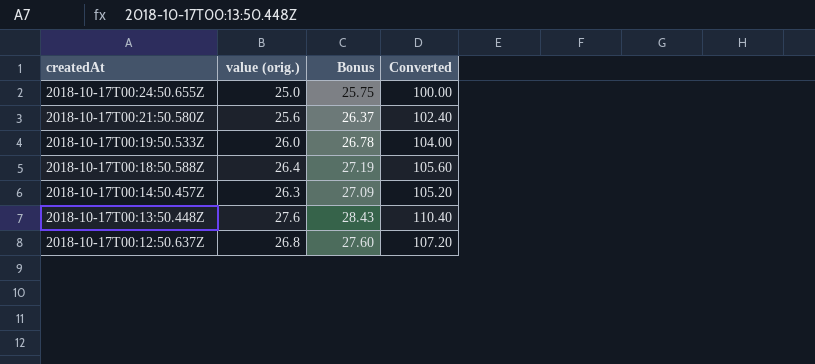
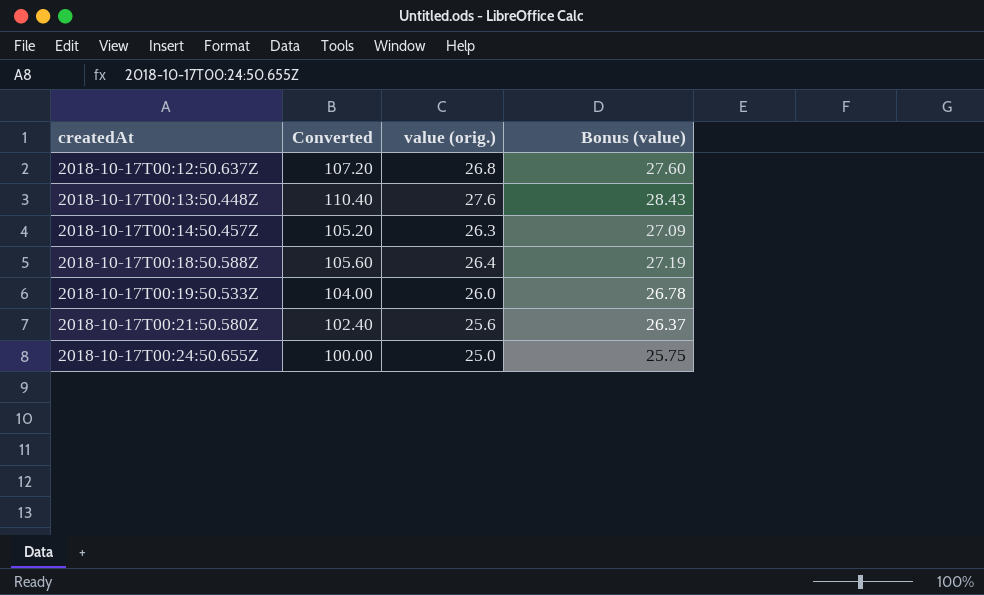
row order: createdAt descending -> createdAt ascending
column Converted | position: 4 -> 2
column name: Bonus -> Bonus (value)

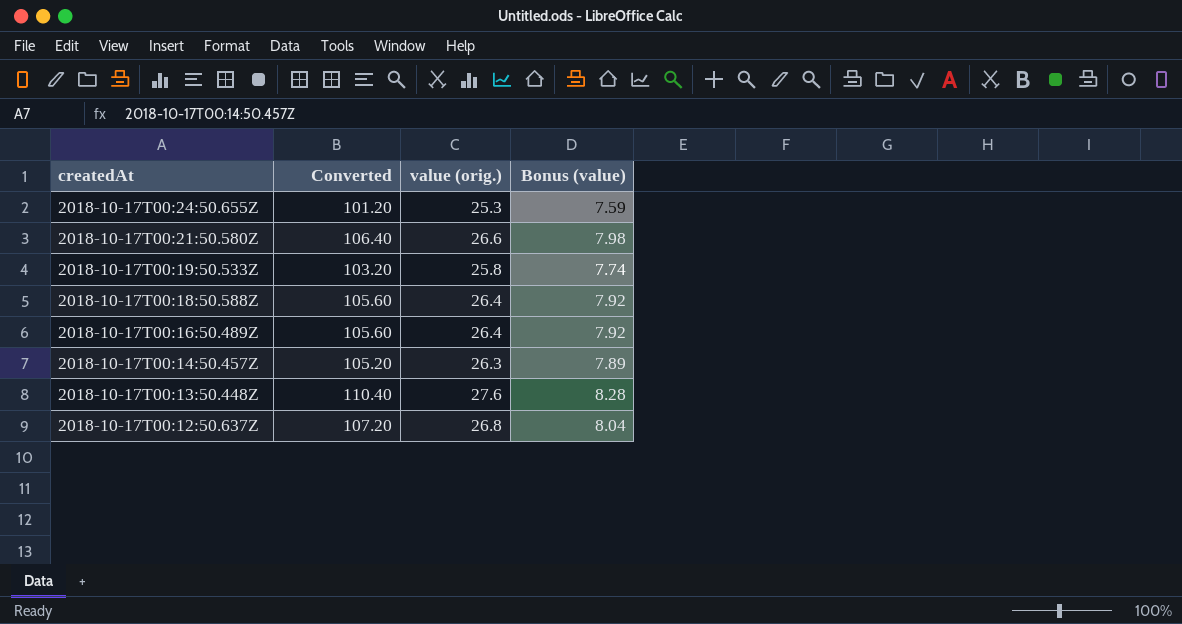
row order: createdAt ascending -> createdAt descending
column Bonus (value) | formula: [value (orig.)] * 1.03 -> [value (orig.)] * 0.3
2018-10-17T00:24:50.655Z | Converted: 100.00 -> 101.20
2018-10-17T00:24:50.655Z | value (orig.): 25.0 -> 25.3
2018-10-17T00:21:50.580Z | Converted: 102.40 -> 106.40
2018-10-17T00:21:50.580Z | value (orig.): 25.6 -> 26.6
2018-10-17T00:19:50.533Z | Converted: 104.00 -> 103.20
2018-10-17T00:19:50.533Z | value (orig.): 26.0 -> 25.8
row 2018-10-17T00:16:50.489Z: none -> 105.60 | 26.4 | 7.92

